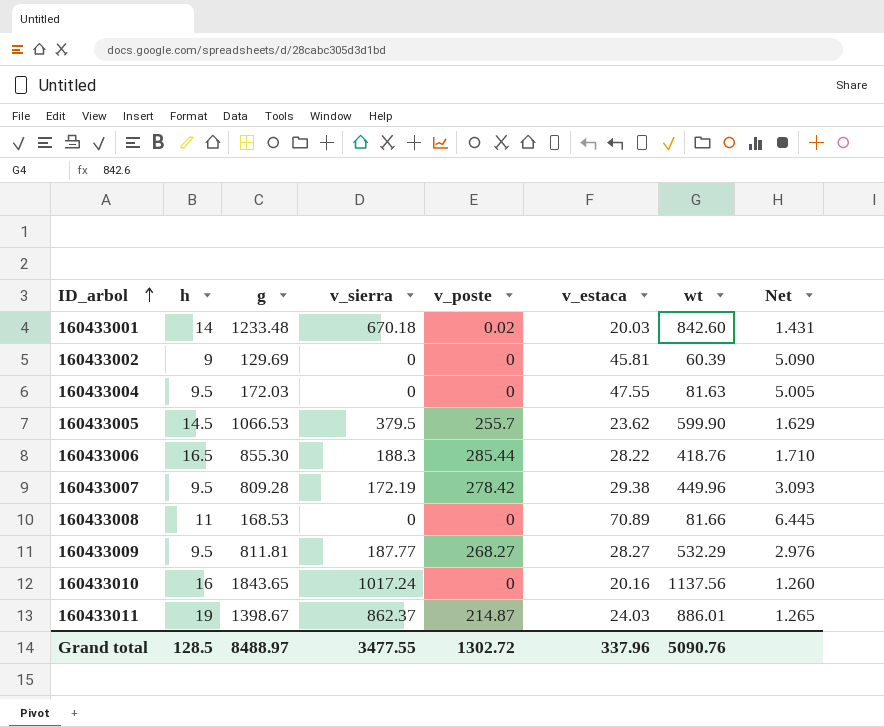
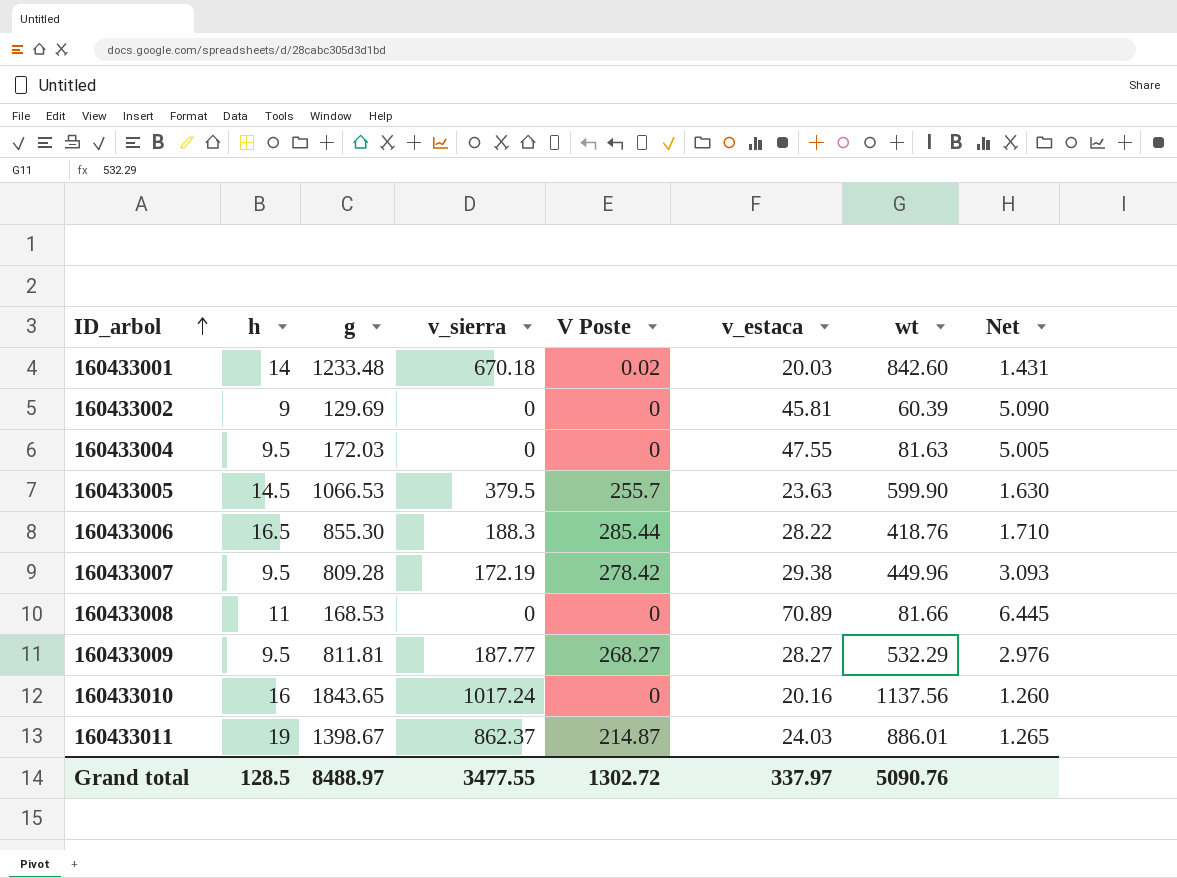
column name: v_poste -> V Poste
160433005 | v_estaca: 23.62 -> 23.63
160433005 | Net: 1.629 -> 1.630
Grand total | v_estaca: 337.96 -> 337.97

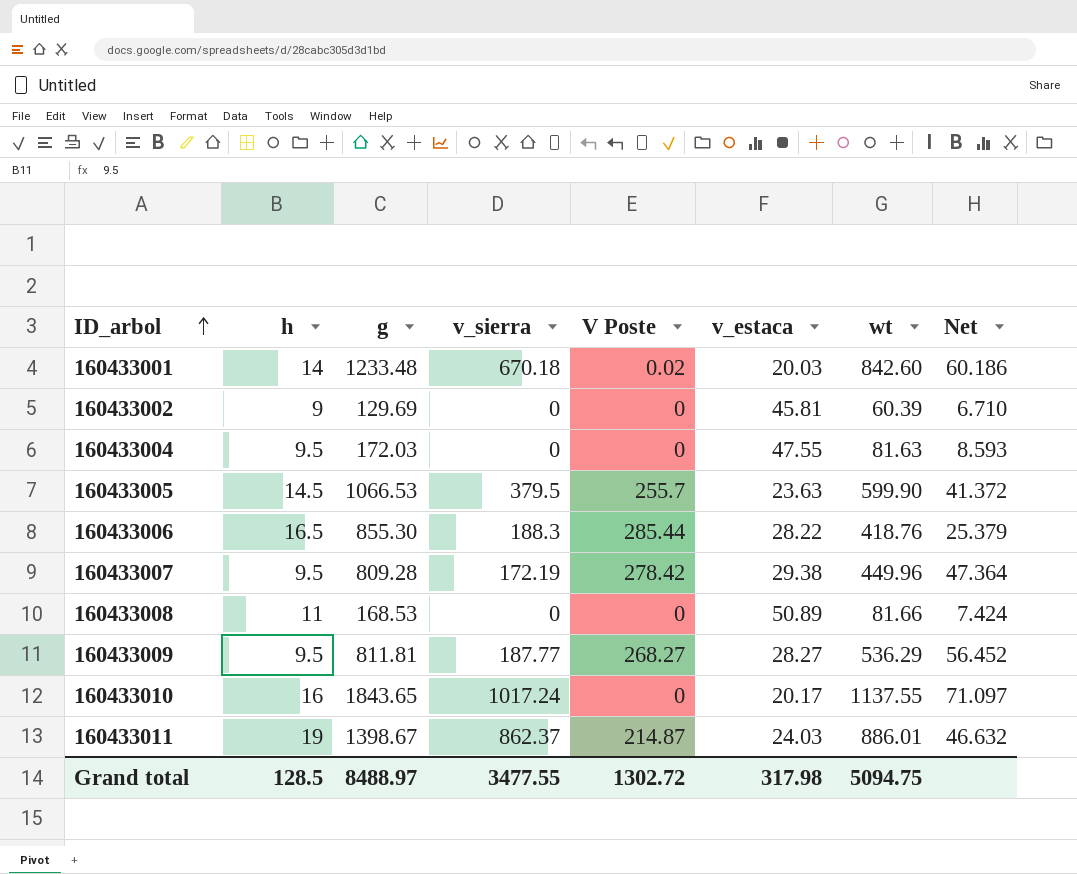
column Net | formula: [v_estaca] / [h] -> [wt] / [h]
160433008 | v_estaca: 70.89 -> 50.89
160433009 | wt: 532.29 -> 536.29
160433010 | v_estaca: 20.16 -> 20.17
160433010 | wt: 1137.56 -> 1137.55
Grand total | v_estaca: 337.97 -> 317.98
Grand total | wt: 5090.76 -> 5094.75

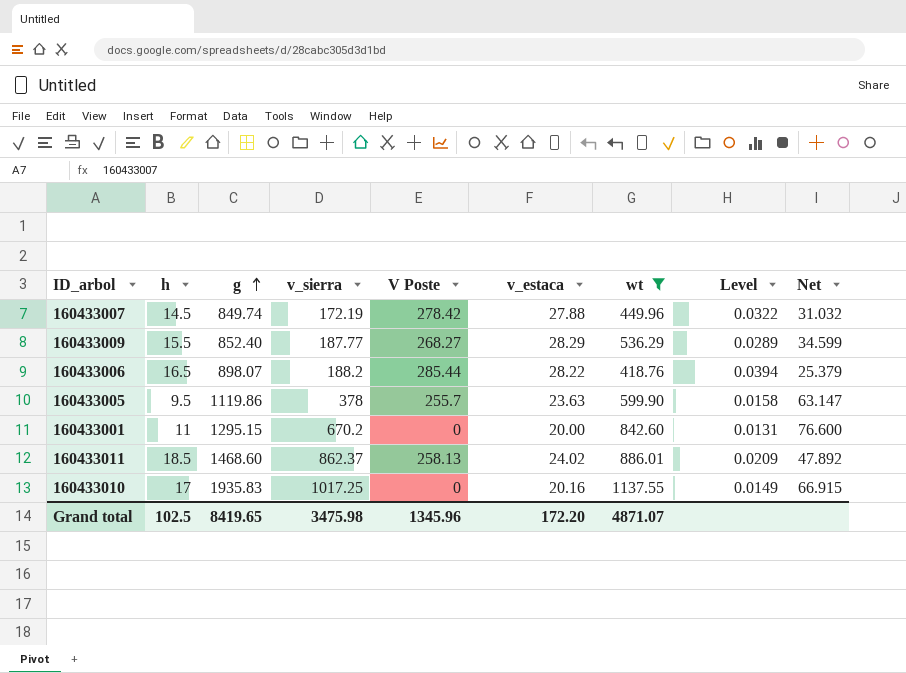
filter: none -> wt >= 418.76
row order: ID_arbol ascending -> g ascending
column Level | formula: none -> [h] / [wt]
160433007 | h: 9.5 -> 14.5
160433007 | g: 809.28 -> 849.74
160433007 | v_estaca: 29.38 -> 27.88
160433007 | Net: 47.364 -> 31.032
160433009 | h: 9.5 -> 15.5
160433009 | g: 811.81 -> 852.40
160433009 | v_estaca: 28.27 -> 28.29
160433009 | Net: 56.452 -> 34.599
160433006 | g: 855.30 -> 898.07
160433006 | v_sierra: 188.3 -> 188.2
160433005 | h: 14.5 -> 9.5
160433005 | g: 1066.53 -> 1119.86
160433005 | v_sierra: 379.5 -> 378
160433005 | Net: 41.372 -> 63.147
160433001 | h: 14 -> 11
160433001 | g: 1233.48 -> 1295.15
160433001 | v_sierra: 670.18 -> 670.2
160433001 | V Poste: 0.02 -> 0
160433001 | v_estaca: 20.03 -> 20.00
160433001 | Net: 60.186 -> 76.600
160433011 | h: 19 -> 18.5
160433011 | g: 1398.67 -> 1468.60
160433011 | V Poste: 214.87 -> 258.13
160433011 | v_estaca: 24.03 -> 24.02
160433011 | Net: 46.632 -> 47.892
160433010 | h: 16 -> 17
160433010 | g: 1843.65 -> 1935.83
160433010 | v_sierra: 1017.24 -> 1017.25
160433010 | v_estaca: 20.17 -> 20.16
160433010 | Net: 71.097 -> 66.915
Grand total | h: 128.5 -> 102.5
Grand total | g: 8488.97 -> 8419.65
Grand total | v_sierra: 3477.55 -> 3475.98
Grand total | V Poste: 1302.72 -> 1345.96
Grand total | v_estaca: 317.98 -> 172.20
Grand total | wt: 5094.75 -> 4871.07

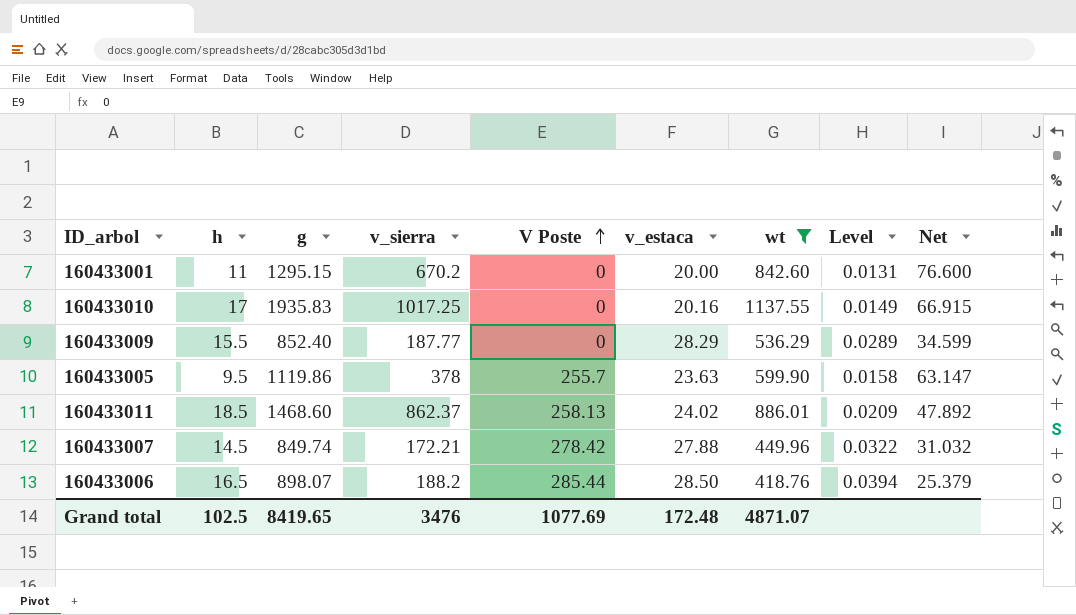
row order: g ascending -> V Poste ascending
160433009 | V Poste: 268.27 -> 0
160433007 | v_sierra: 172.19 -> 172.21
160433006 | v_estaca: 28.22 -> 28.50
Grand total | v_sierra: 3475.98 -> 3476
Grand total | V Poste: 1345.96 -> 1077.69
Grand total | v_estaca: 172.20 -> 172.48

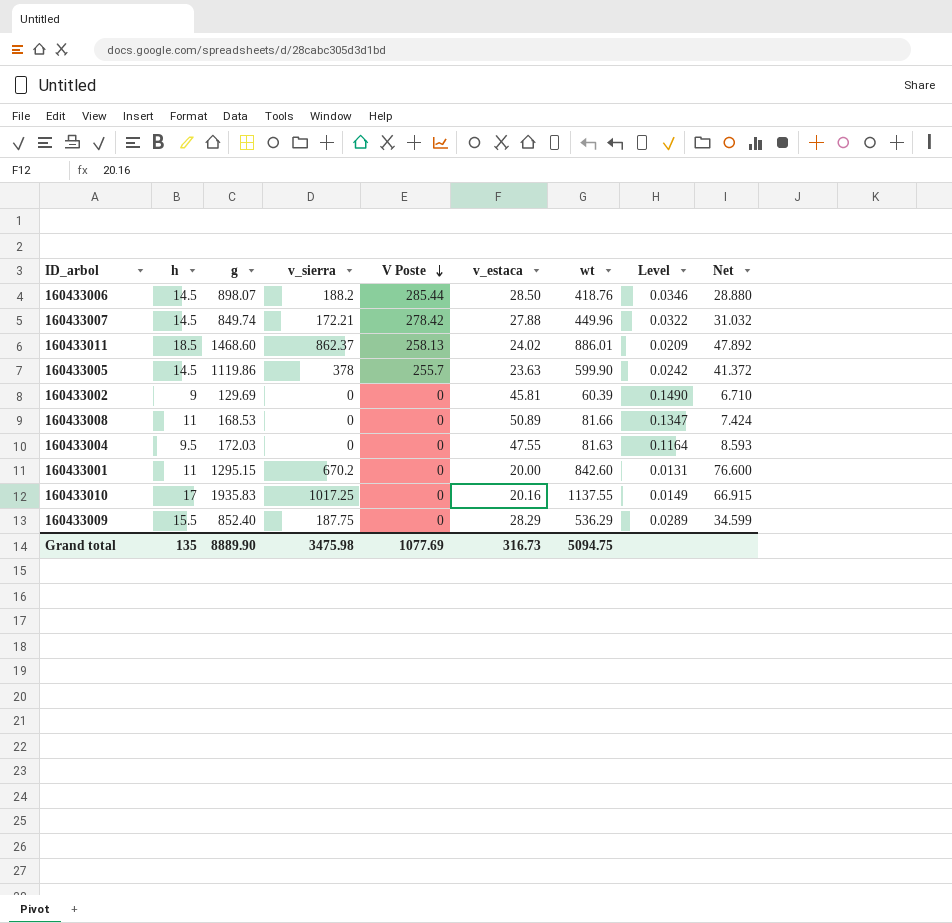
filter: wt >= 418.76 -> none
row order: V Poste ascending -> V Poste descending
160433006 | h: 16.5 -> 14.5
160433006 | Level: 0.0394 -> 0.0346
160433006 | Net: 25.379 -> 28.880
160433005 | h: 9.5 -> 14.5
160433005 | Level: 0.0158 -> 0.0242
160433005 | Net: 63.147 -> 41.372
160433009 | v_sierra: 187.77 -> 187.75
Grand total | h: 102.5 -> 135
Grand total | g: 8419.65 -> 8889.90
Grand total | v_sierra: 3476 -> 3475.98
Grand total | v_estaca: 172.48 -> 316.73
Grand total | wt: 4871.07 -> 5094.75

